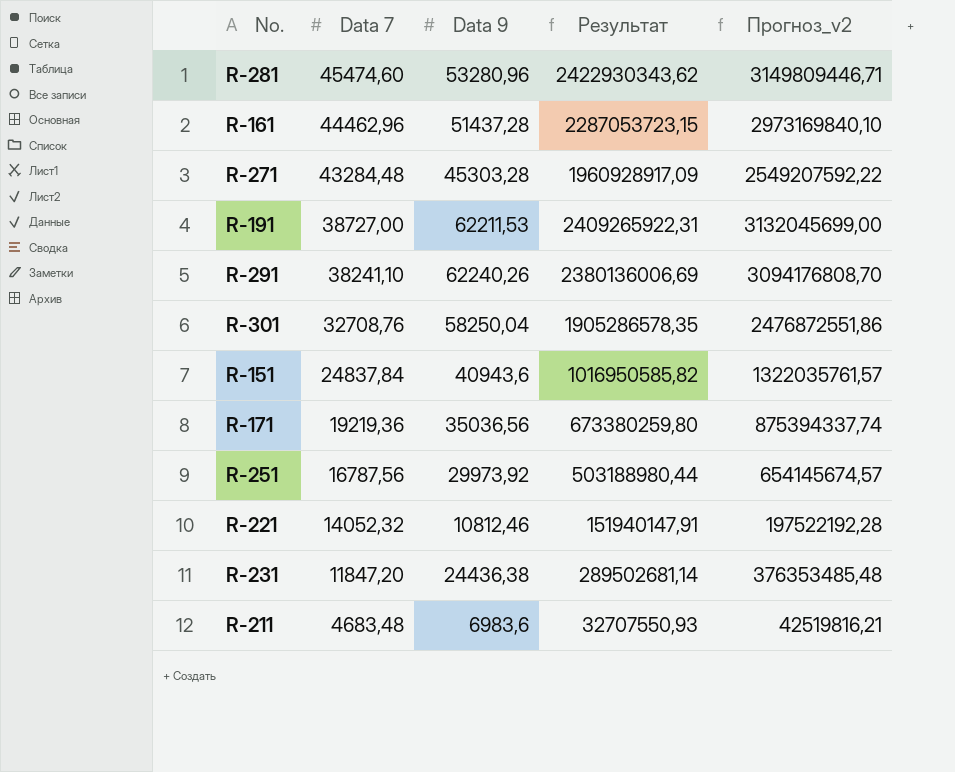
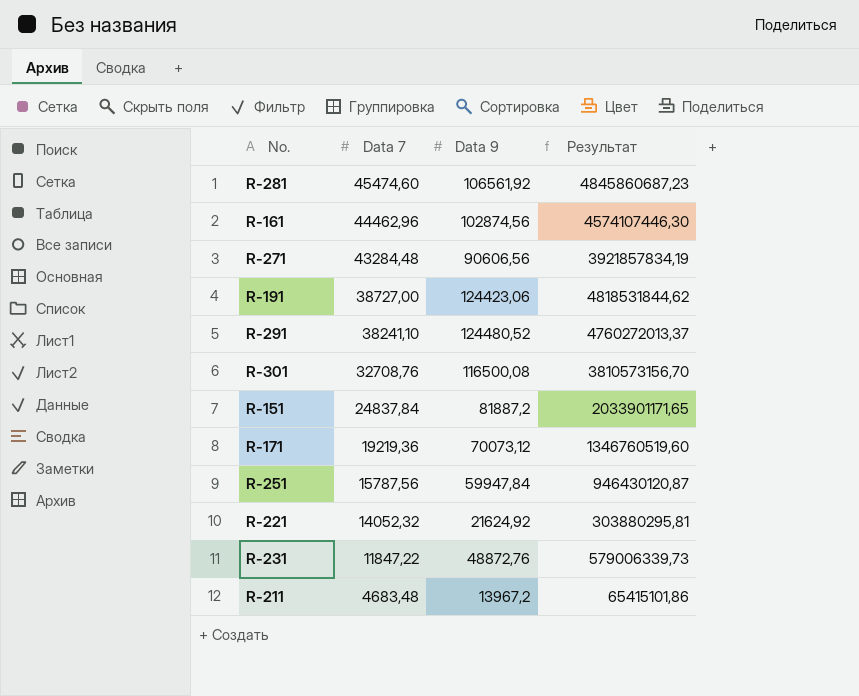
column Прогноз_v2 | formula: [Результат] * 1,3 -> none
R-281 | Data 9: 53280,96 -> 106561,92
R-281 | Результат: 2422930343,62 -> 4845860687,23
R-161 | Data 9: 51437,28 -> 102874,56
R-161 | Результат: 2287053723,15 -> 4574107446,30
R-271 | Data 9: 45303,28 -> 90606,56
R-271 | Результат: 1960928917,09 -> 3921857834,19
R-191 | Data 9: 62211,53 -> 124423,06
R-191 | Результат: 2409265922,31 -> 4818531844,62
R-291 | Data 9: 62240,26 -> 124480,52
R-291 | Результат: 2380136006,69 -> 4760272013,37
R-301 | Data 9: 58250,04 -> 116500,08
R-301 | Результат: 1905286578,35 -> 3810573156,70
R-151 | Data 9: 40943,6 -> 81887,2
R-151 | Результат: 1016950585,82 -> 2033901171,65
R-171 | Data 9: 35036,56 -> 70073,12
R-171 | Результат: 673380259,80 -> 1346760519,60
R-251 | Data 7: 16787,56 -> 15787,56
R-251 | Data 9: 29973,92 -> 59947,84
R-251 | Результат: 503188980,44 -> 946430120,87
R-221 | Data 9: 10812,46 -> 21624,92
R-221 | Результат: 151940147,91 -> 303880295,81
R-231 | Data 7: 11847,20 -> 11847,22
R-231 | Data 9: 24436,38 -> 48872,76
R-231 | Результат: 289502681,14 -> 579006339,73
R-211 | Data 9: 6983,6 -> 13967,2
R-211 | Результат: 32707550,93 -> 65415101,86

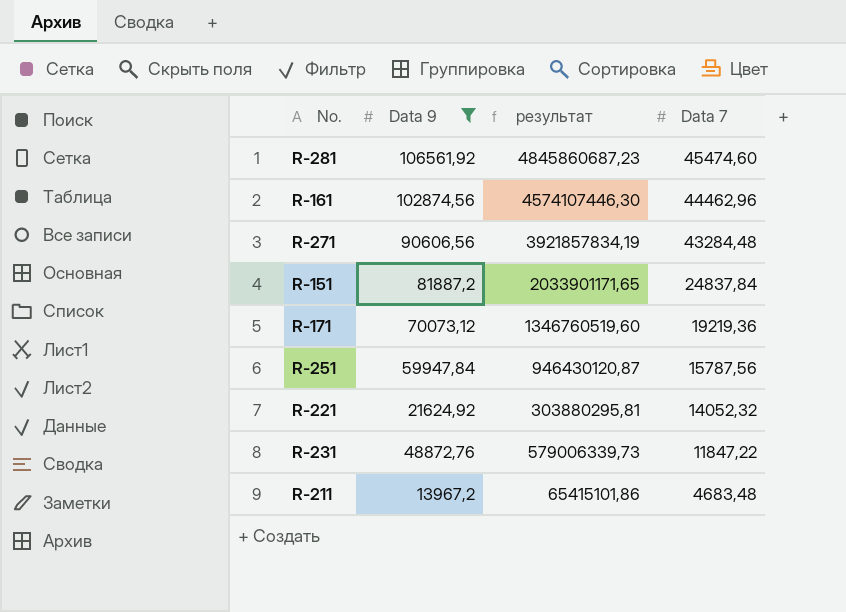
filter: none -> Data 9 <= 106561,92
column name: Результат -> результат
column Data 7 | position: 2 -> 4

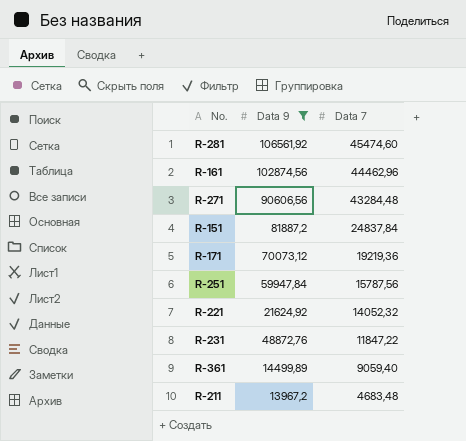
column результат | formula: [Data 9] * [Data 7] -> none
row R-361: none -> 14499,89 | 9059,40

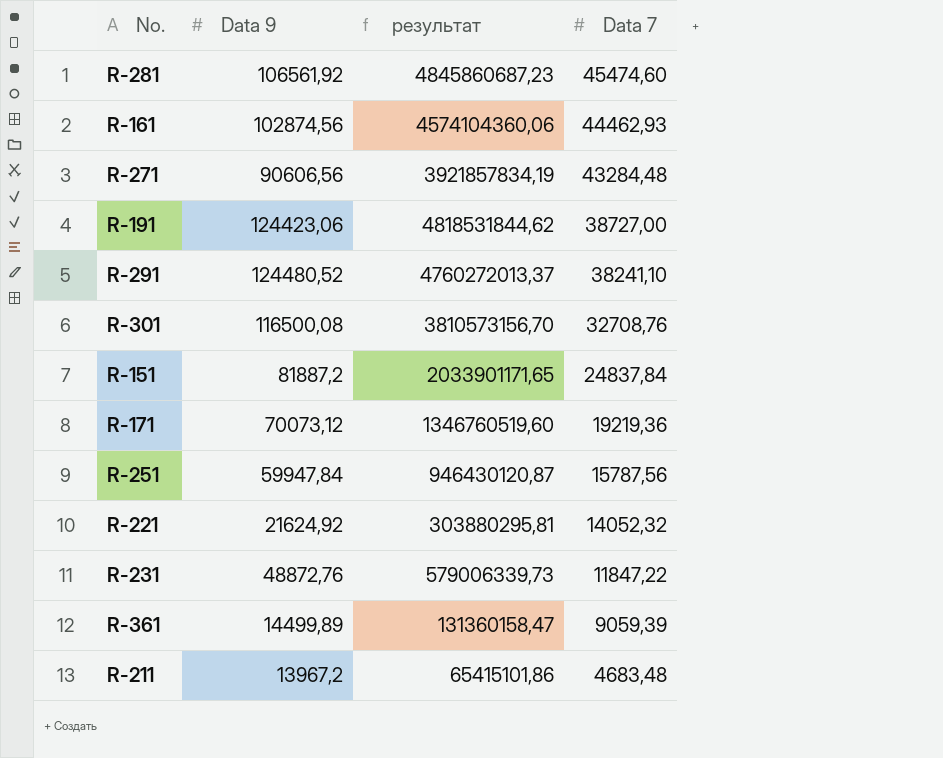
filter: Data 9 <= 106561,92 -> none
column результат | formula: none -> [Data 9] * [Data 7]
R-161 | Data 7: 44462,96 -> 44462,93
R-361 | Data 7: 9059,40 -> 9059,39

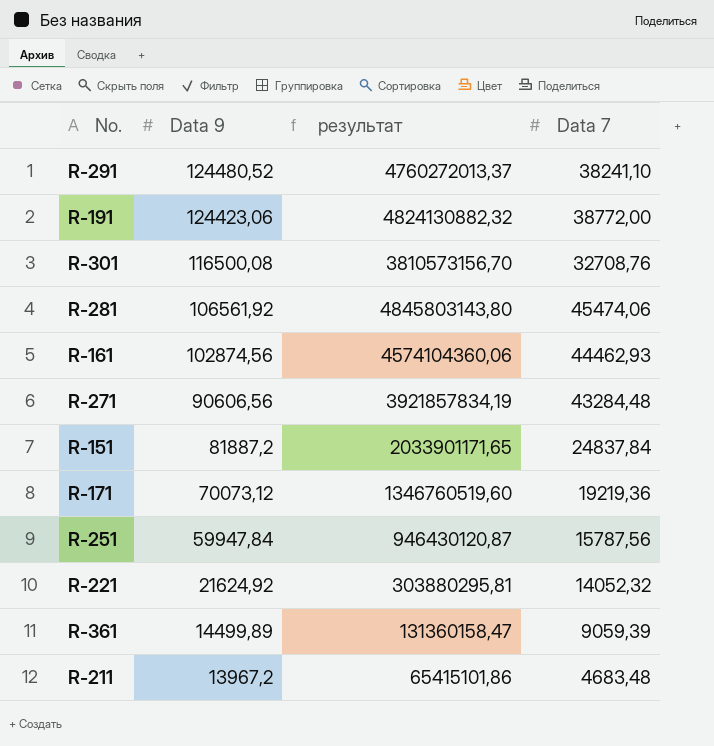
row order: Data 7 descending -> Data 9 descending
row R-231: 48872,76 | 579006339,73 | 11847,22 -> none
R-191 | результат: 4818531844,62 -> 4824130882,32
R-191 | Data 7: 38727,00 -> 38772,00
R-281 | результат: 4845860687,23 -> 4845803143,80
R-281 | Data 7: 45474,60 -> 45474,06

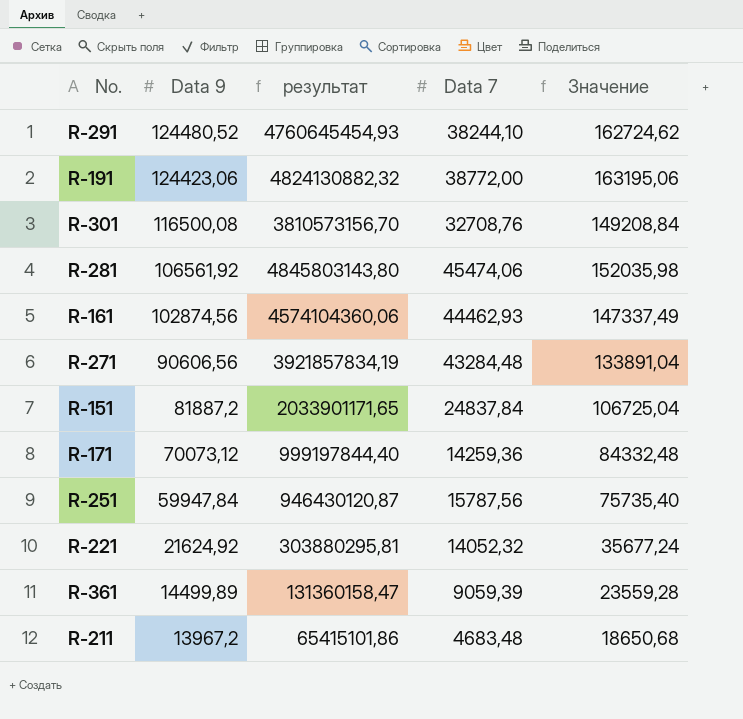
column Значение | formula: none -> [Data 9] + [Data 7]
R-291 | результат: 4760272013,37 -> 4760645454,93
R-291 | Data 7: 38241,10 -> 38244,10
R-171 | результат: 1346760519,60 -> 999197844,40
R-171 | Data 7: 19219,36 -> 14259,36

